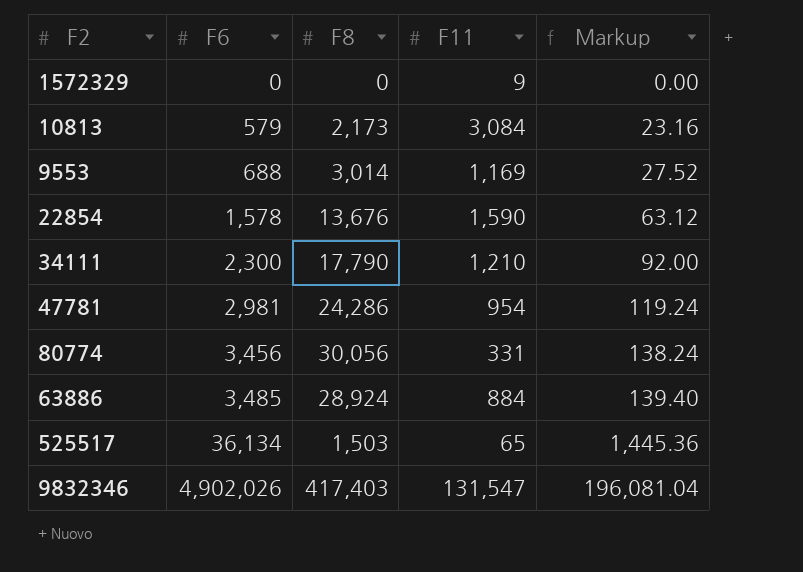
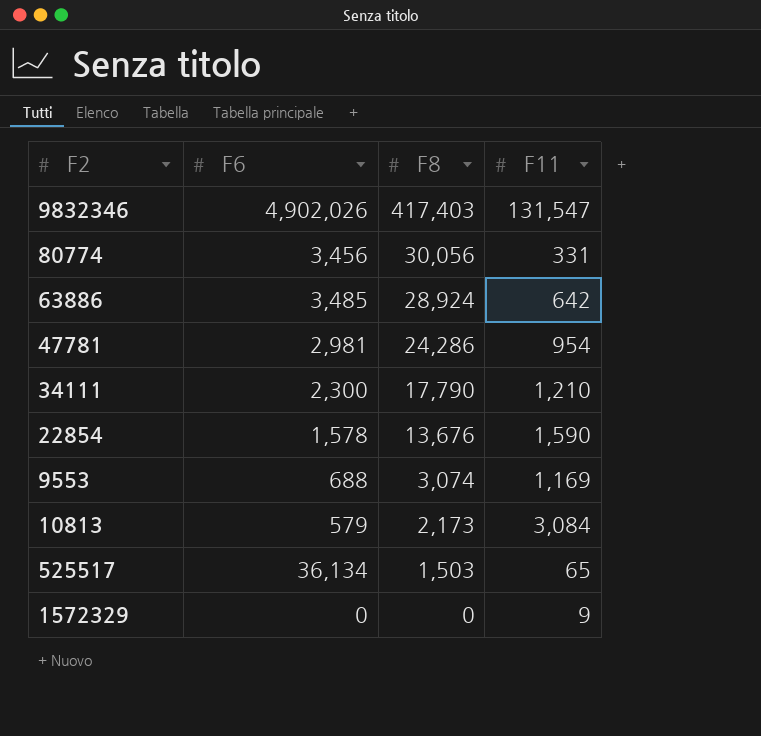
row order: F6 ascending -> F8 descending
column Markup | formula: [F6] * 0.04 -> none
63886 | F11: 884 -> 642
9553 | F8: 3,014 -> 3,074

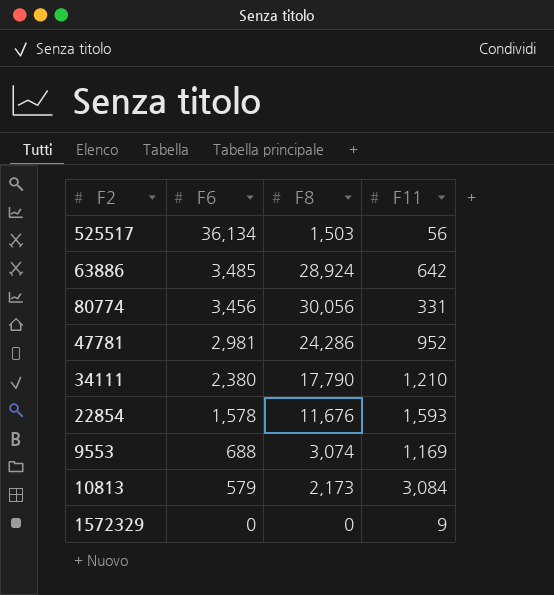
row order: F8 descending -> F6 descending
row 9832346: 4,902,026 | 417,403 | 131,547 -> none
525517 | F11: 65 -> 56
47781 | F11: 954 -> 952
34111 | F6: 2,300 -> 2,380
22854 | F8: 13,676 -> 11,676
22854 | F11: 1,590 -> 1,593

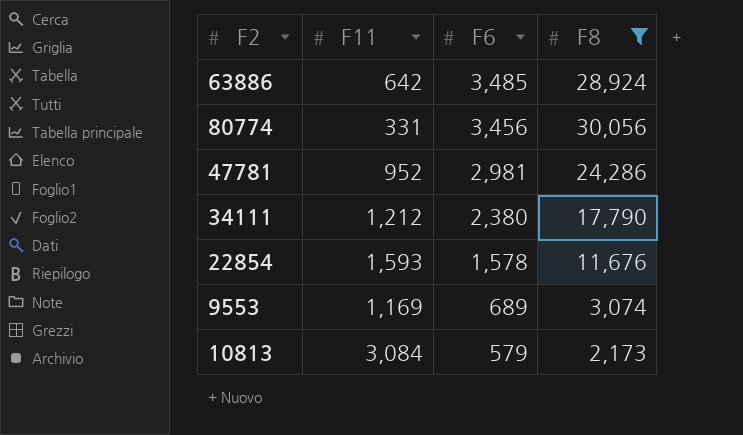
filter: none -> F8 >= 2,173
column F11 | position: 4 -> 2
34111 | F11: 1,210 -> 1,212
9553 | F6: 688 -> 689

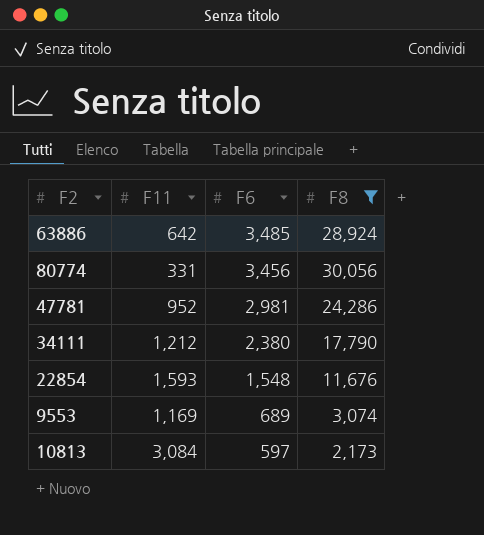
22854 | F6: 1,578 -> 1,548
10813 | F6: 579 -> 597

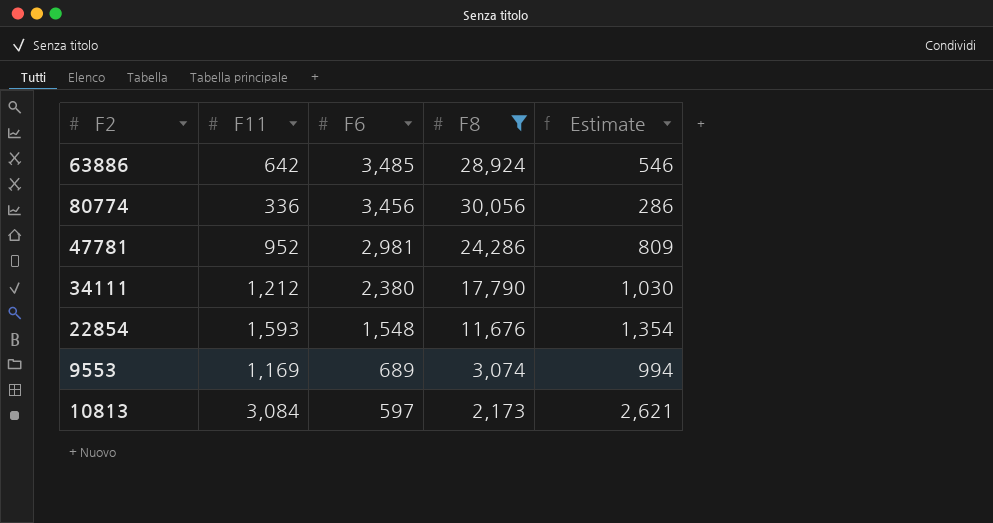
column Estimate | formula: none -> [F11] * 0.85
80774 | F11: 331 -> 336

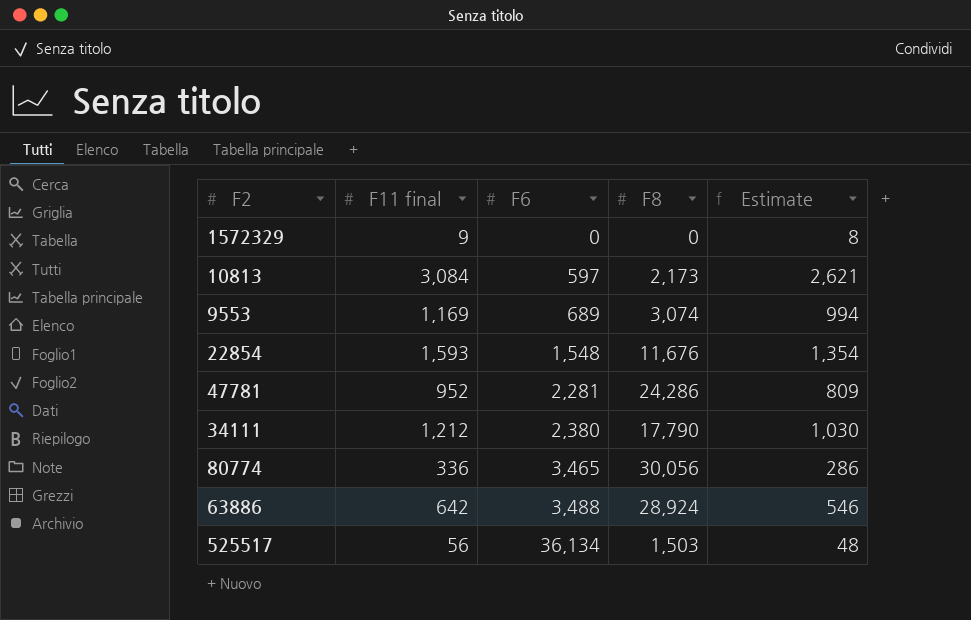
filter: F8 >= 2,173 -> none
row order: F6 descending -> F6 ascending
column name: F11 -> F11 final
47781 | F6: 2,981 -> 2,281
80774 | F6: 3,456 -> 3,465
63886 | F6: 3,485 -> 3,488

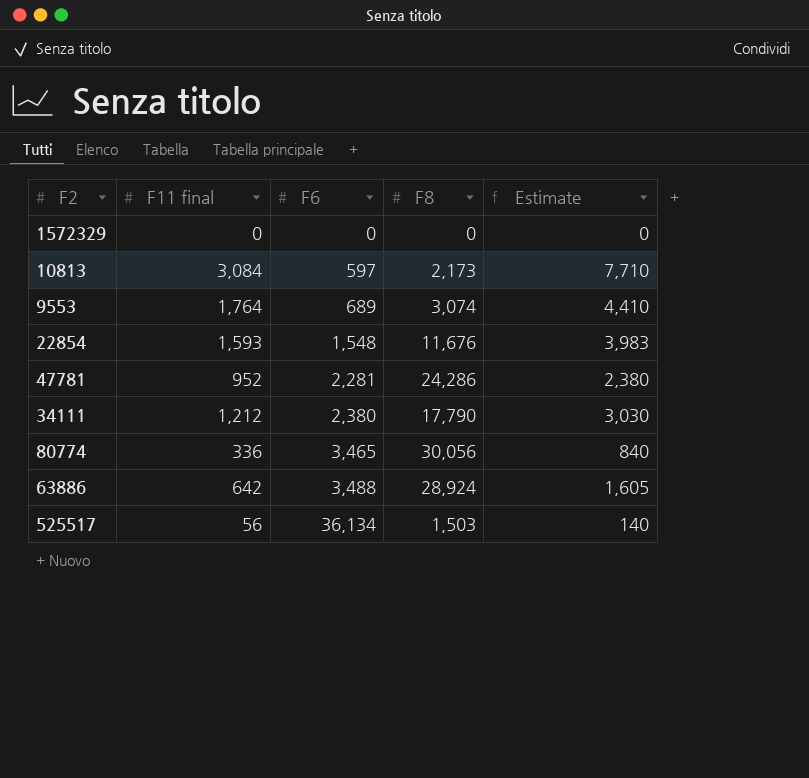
column Estimate | formula: [F11 final] * 0.85 -> [F11 final] * 2.5
1572329 | F11 final: 9 -> 0
9553 | F11 final: 1,169 -> 1,764

